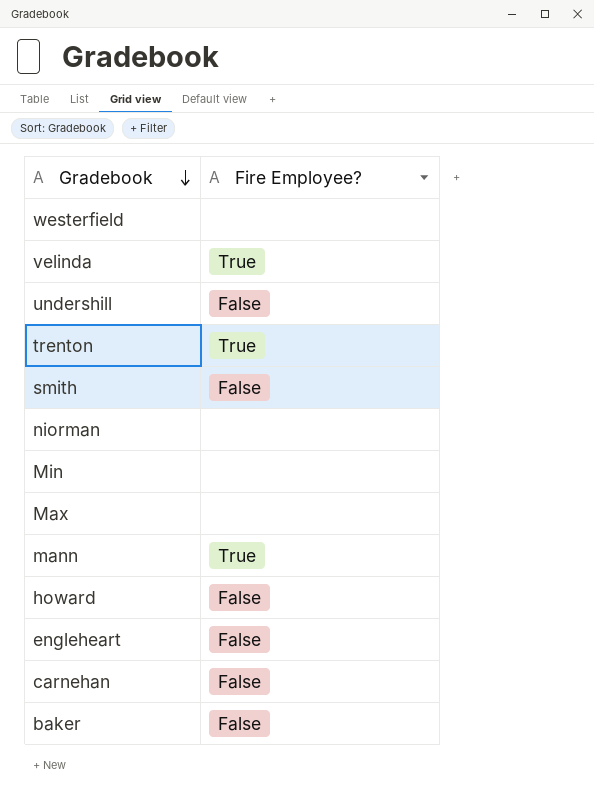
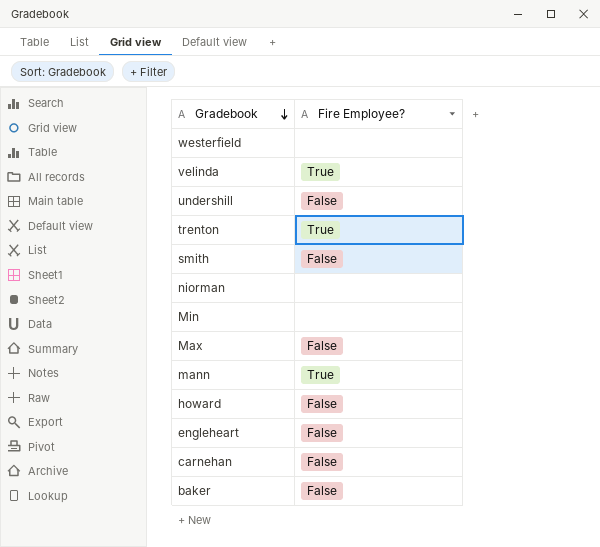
Max | Fire Employee?: none -> False

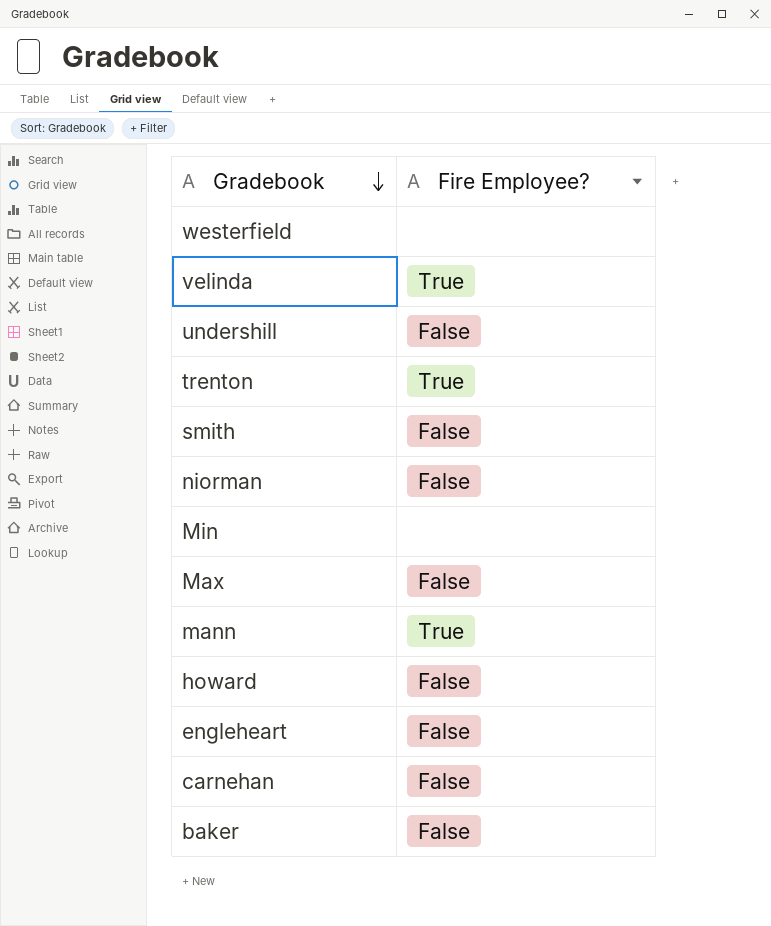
niorman | Fire Employee?: none -> False

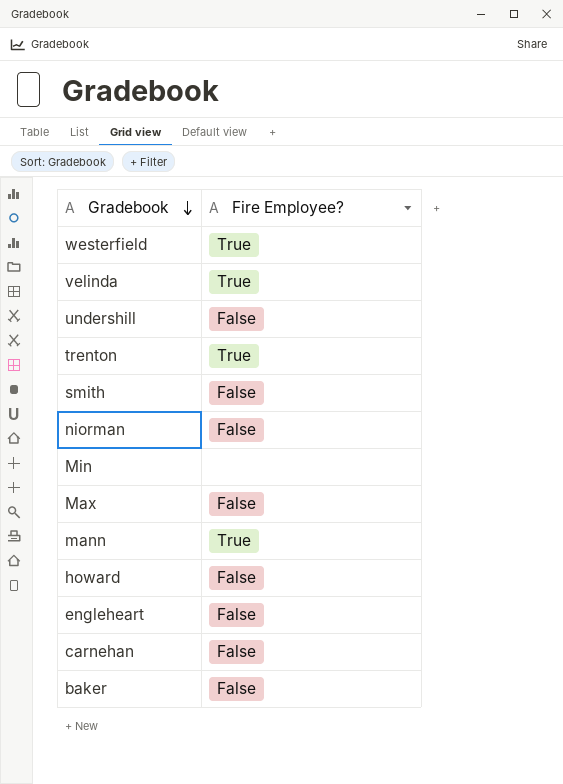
westerfield | Fire Employee?: none -> True

